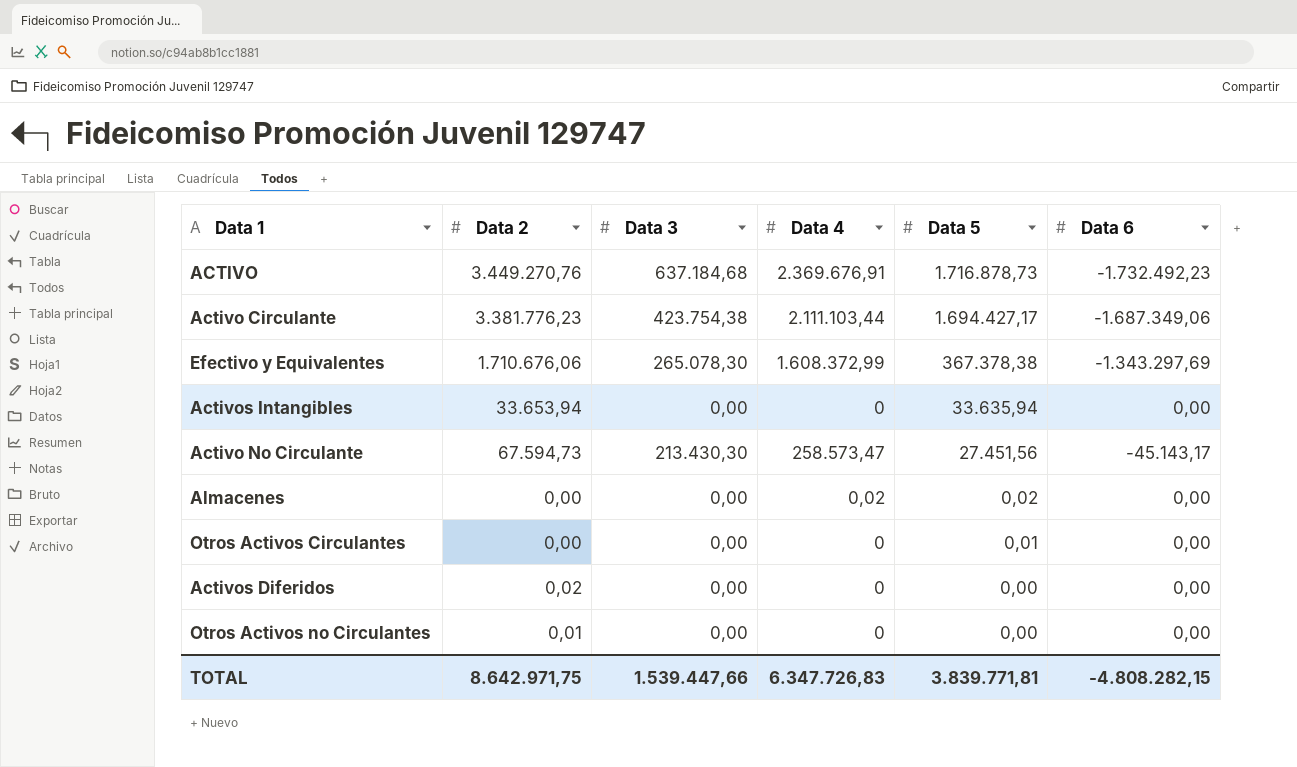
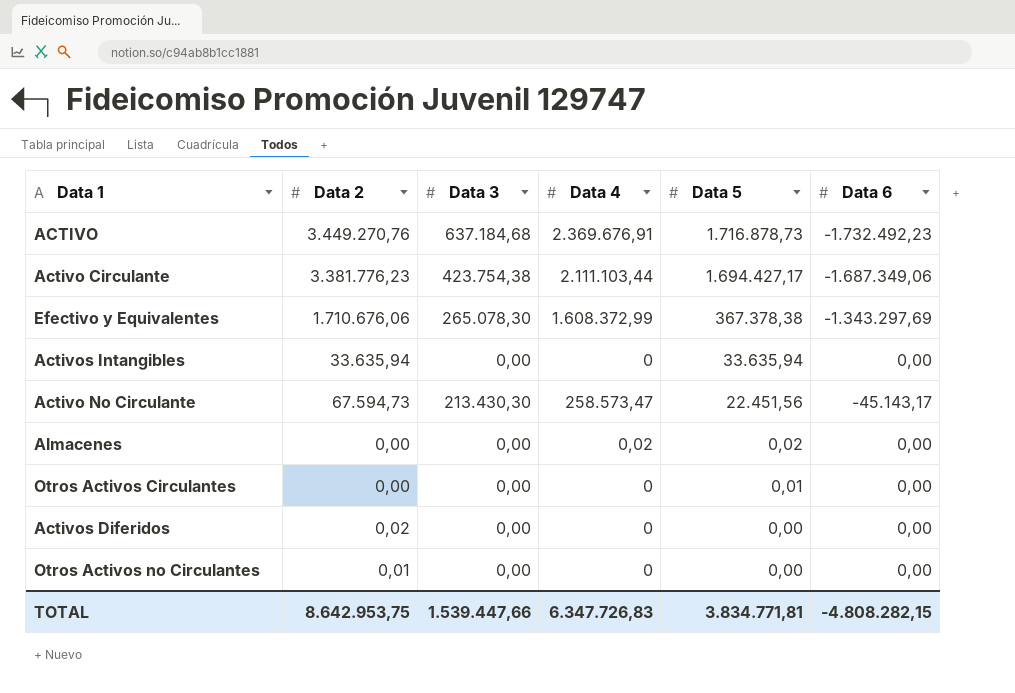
Activos Intangibles | Data 2: 33.653,94 -> 33.635,94
Activo No Circulante | Data 5: 27.451,56 -> 22.451,56
TOTAL | Data 2: 8.642.971,75 -> 8.642.953,75
TOTAL | Data 5: 3.839.771,81 -> 3.834.771,81

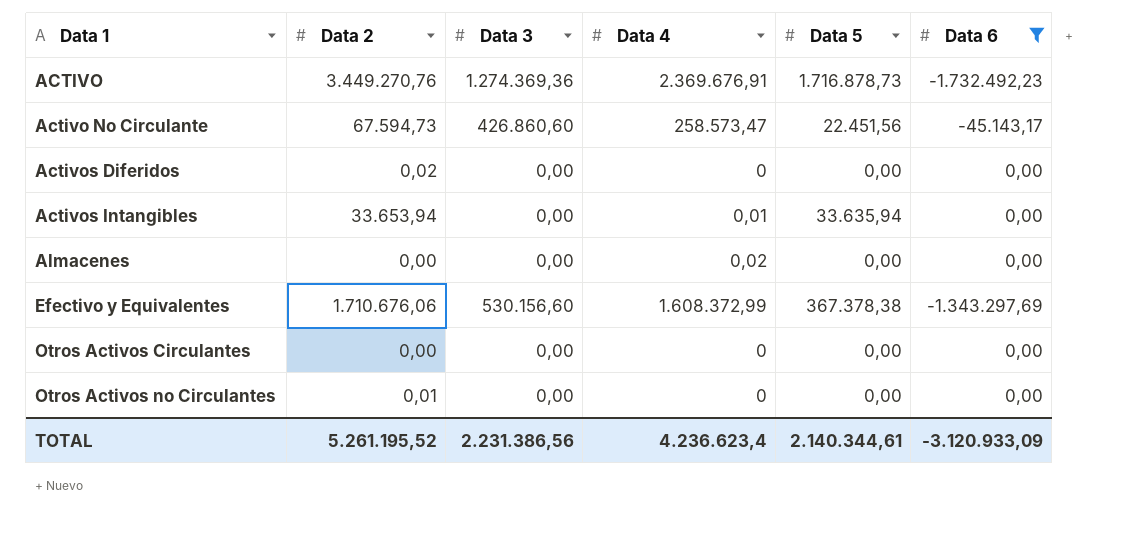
filter: none -> Data 6 != -1.687.349,06
row order: Data 5 descending -> Data 1 ascending
ACTIVO | Data 3: 637.184,68 -> 1.274.369,36
Activo No Circulante | Data 3: 213.430,30 -> 426.860,60
Activos Intangibles | Data 2: 33.635,94 -> 33.653,94
Activos Intangibles | Data 4: 0 -> 0,01
Almacenes | Data 5: 0,02 -> 0,00
Efectivo y Equivalentes | Data 3: 265.078,30 -> 530.156,60
Otros Activos Circulantes | Data 5: 0,01 -> 0,00
TOTAL | Data 2: 8.642.953,75 -> 5.261.195,52
TOTAL | Data 3: 1.539.447,66 -> 2.231.386,56
TOTAL | Data 4: 6.347.726,83 -> 4.236.623,4
TOTAL | Data 5: 3.834.771,81 -> 2.140.344,61
TOTAL | Data 6: -4.808.282,15 -> -3.120.933,09

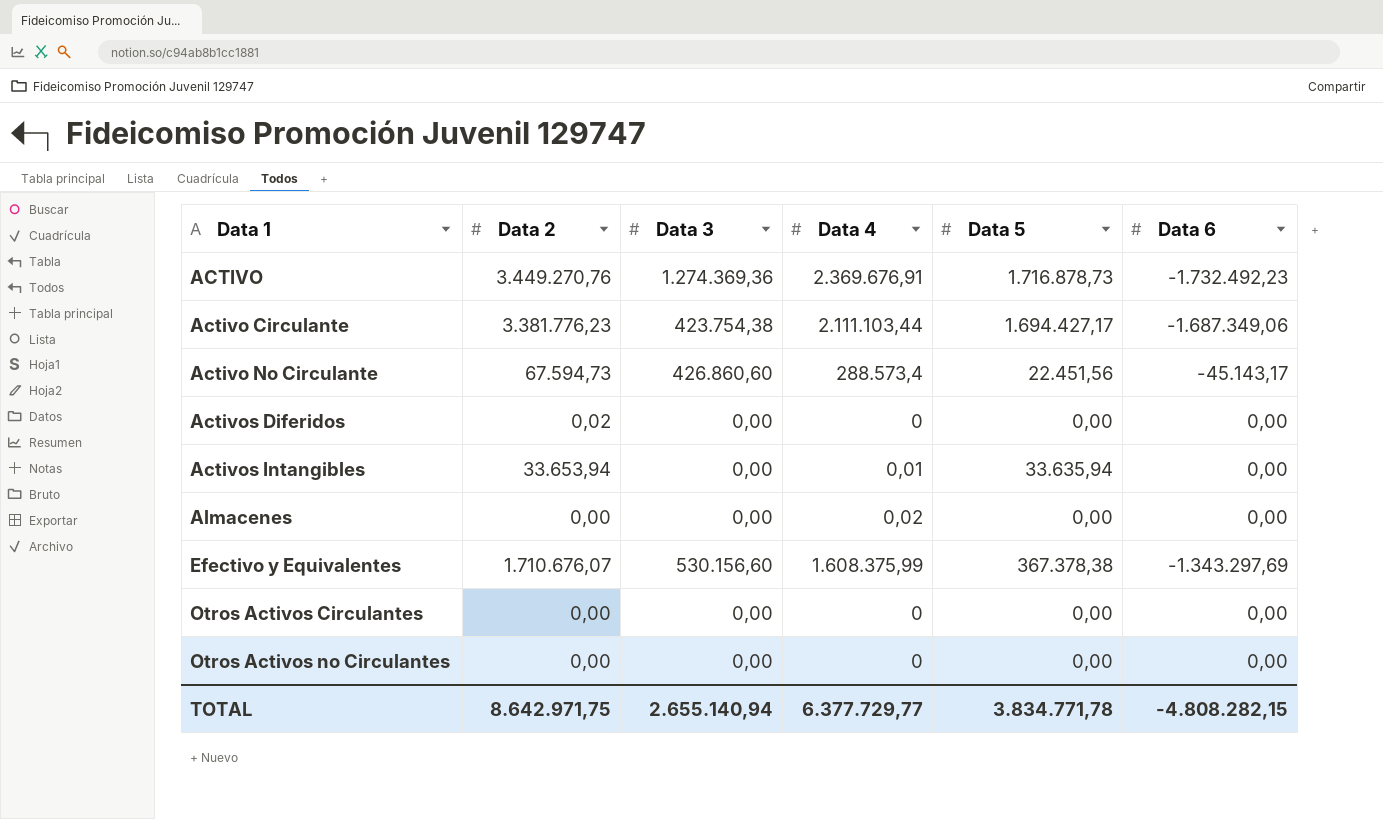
filter: Data 6 != -1.687.349,06 -> none
Activo No Circulante | Data 4: 258.573,47 -> 288.573,4
Efectivo y Equivalentes | Data 2: 1.710.676,06 -> 1.710.676,07
Efectivo y Equivalentes | Data 4: 1.608.372,99 -> 1.608.375,99
Otros Activos no Circulantes | Data 2: 0,01 -> 0,00
TOTAL | Data 2: 5.261.195,52 -> 8.642.971,75
TOTAL | Data 3: 2.231.386,56 -> 2.655.140,94
TOTAL | Data 4: 4.236.623,4 -> 6.377.729,77
TOTAL | Data 5: 2.140.344,61 -> 3.834.771,78
TOTAL | Data 6: -3.120.933,09 -> -4.808.282,15

